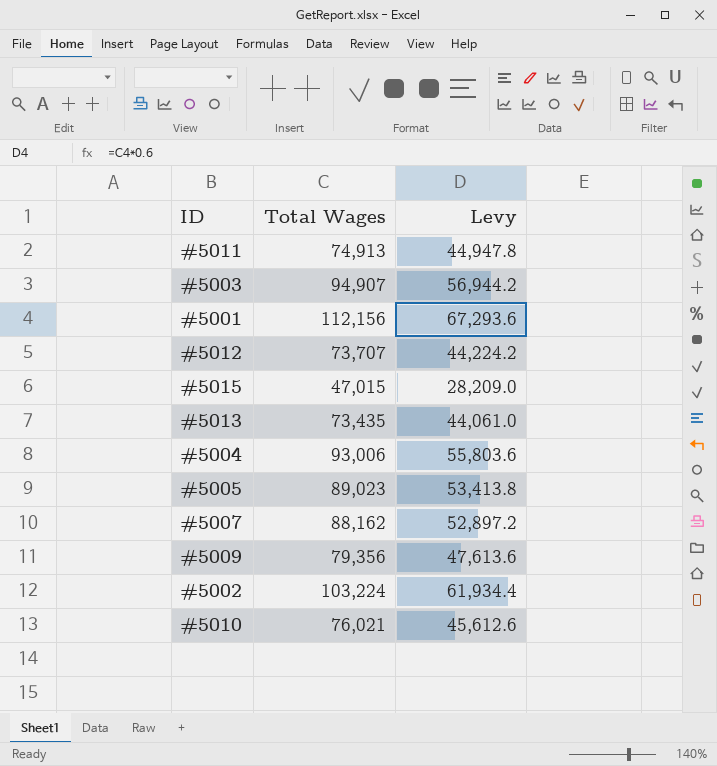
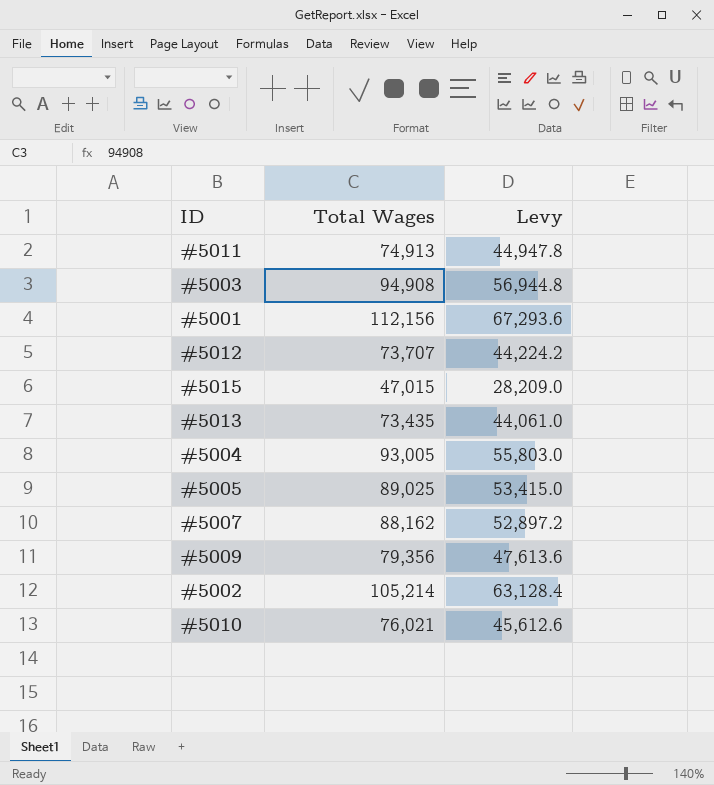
#5003 | Total Wages: 94,907 -> 94,908
#5003 | Levy: 56,944.2 -> 56,944.8
#5004 | Total Wages: 93,006 -> 93,005
#5004 | Levy: 55,803.6 -> 55,803.0
#5005 | Total Wages: 89,023 -> 89,025
#5005 | Levy: 53,413.8 -> 53,415.0
#5002 | Total Wages: 103,224 -> 105,214
#5002 | Levy: 61,934.4 -> 63,128.4

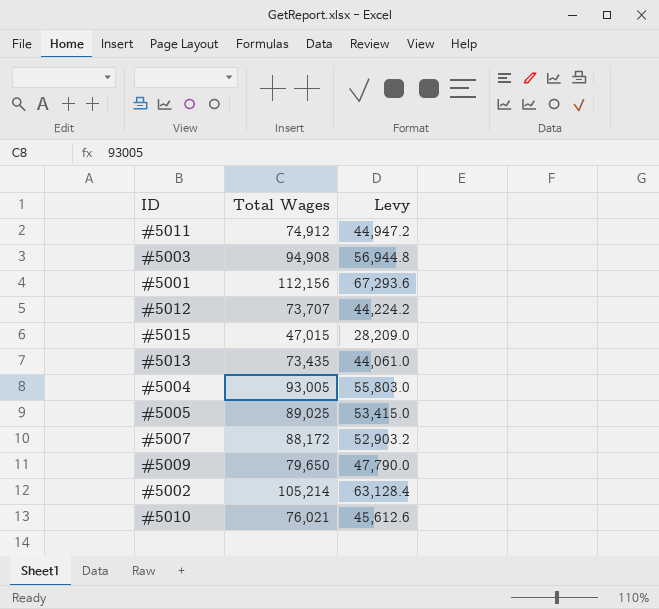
#5011 | Total Wages: 74,913 -> 74,912
#5011 | Levy: 44,947.8 -> 44,947.2
#5007 | Total Wages: 88,162 -> 88,172
#5007 | Levy: 52,897.2 -> 52,903.2
#5009 | Total Wages: 79,356 -> 79,650
#5009 | Levy: 47,613.6 -> 47,790.0

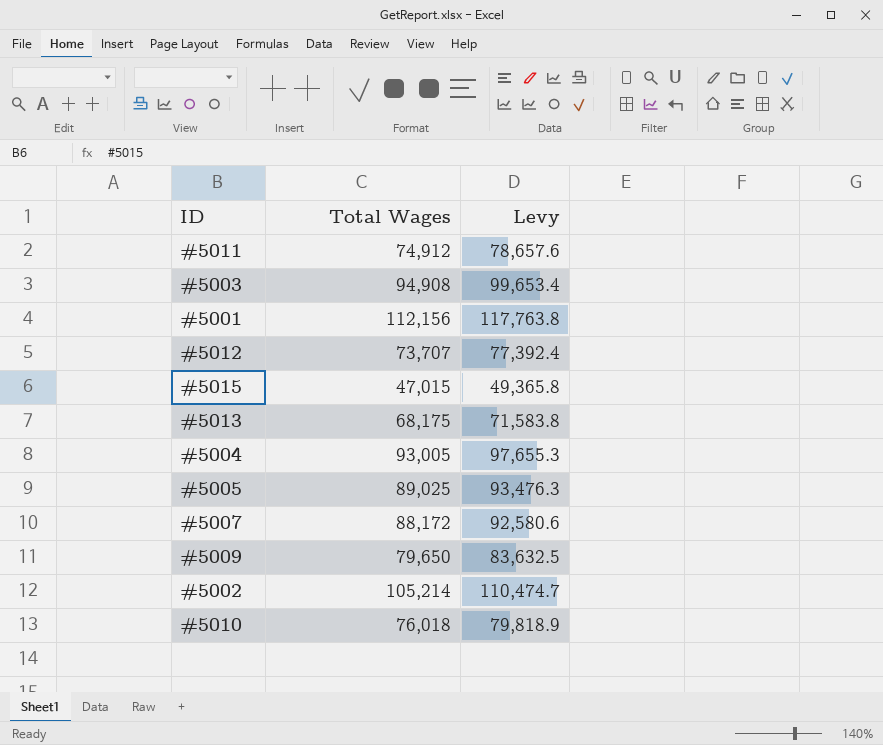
column Levy | formula: [Total Wages] * 0.6 -> [Total Wages] * 1.05
#5013 | Total Wages: 73,435 -> 68,175
#5010 | Total Wages: 76,021 -> 76,018

